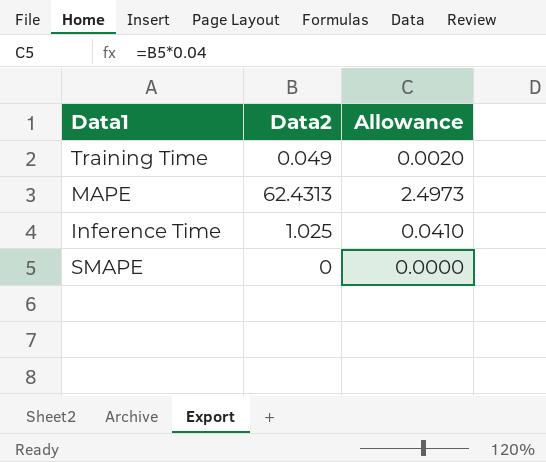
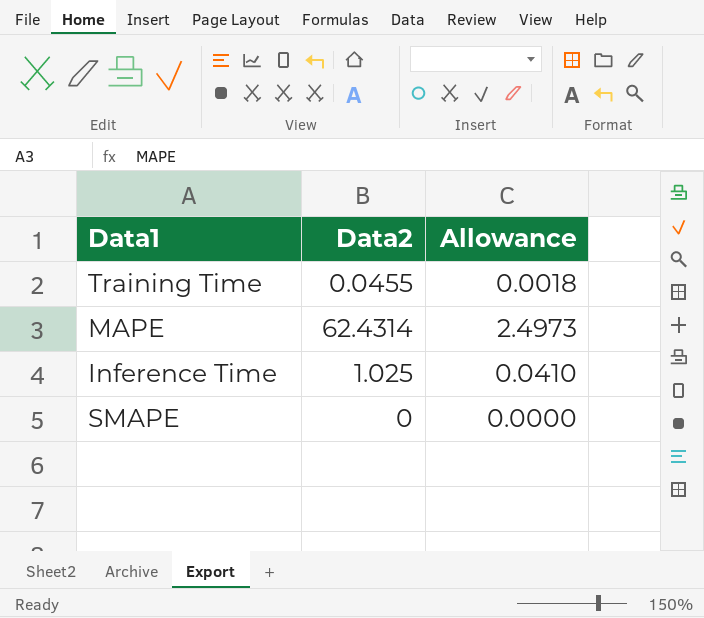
Training Time | Data2: 0.049 -> 0.0455
Training Time | Allowance: 0.0020 -> 0.0018
MAPE | Data2: 62.4313 -> 62.4314

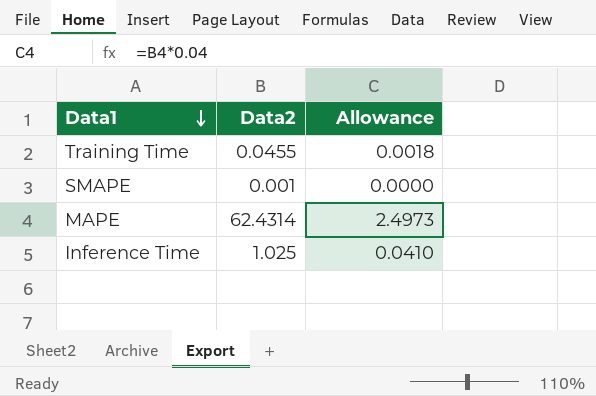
row order: none -> Data1 descending
SMAPE | Data2: 0 -> 0.001

